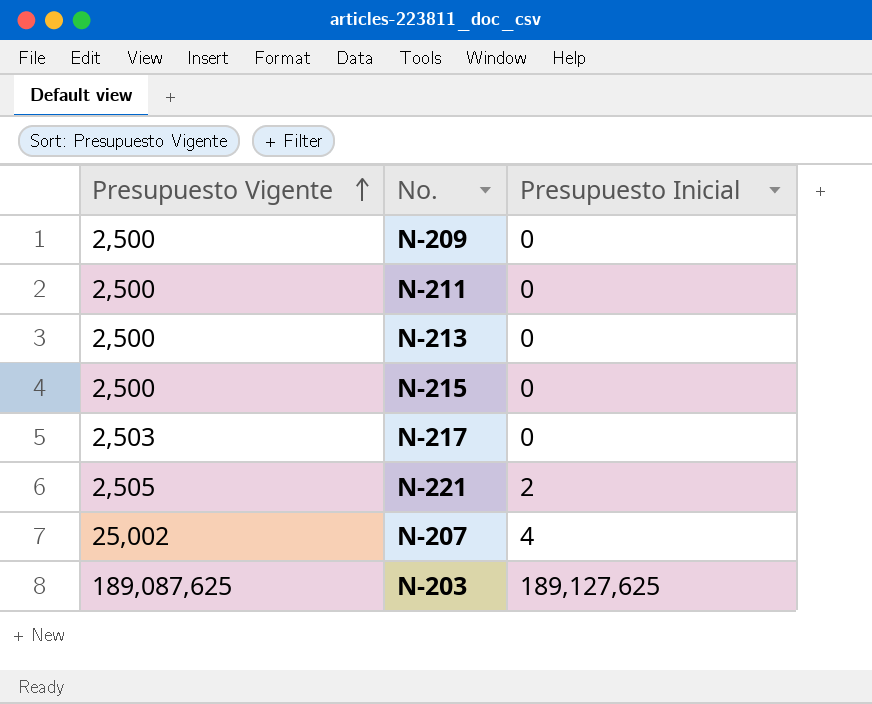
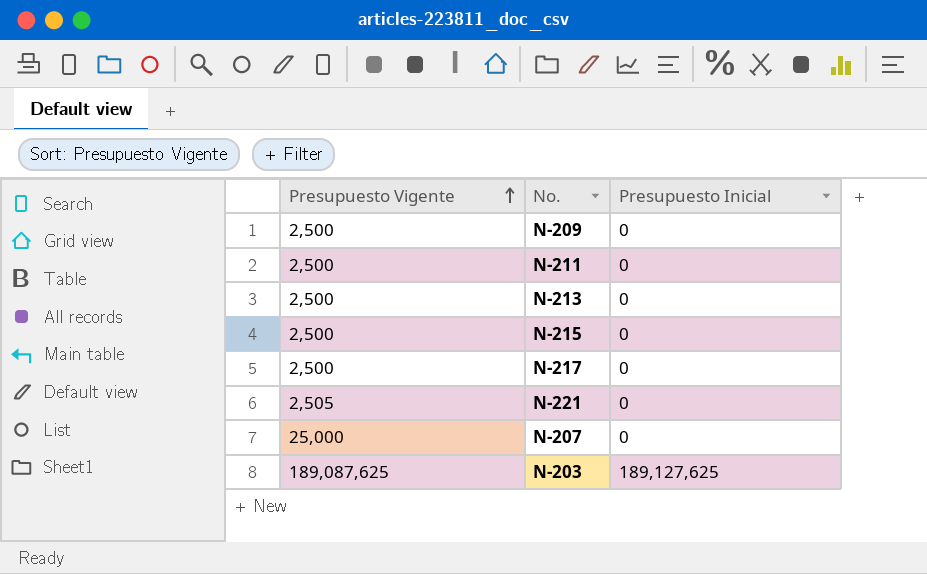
N-217 | Presupuesto Vigente: 2,503 -> 2,500
N-221 | Presupuesto Inicial: 2 -> 0
N-207 | Presupuesto Vigente: 25,002 -> 25,000
N-207 | Presupuesto Inicial: 4 -> 0

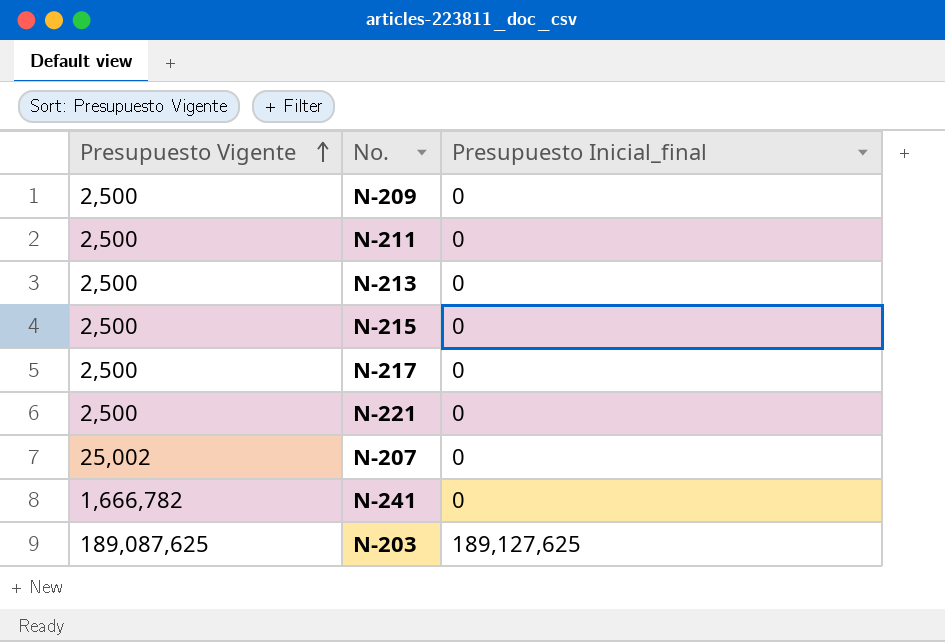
column name: Presupuesto Inicial -> Presupuesto Inicial_final
N-221 | Presupuesto Vigente: 2,505 -> 2,500
N-207 | Presupuesto Vigente: 25,000 -> 25,002
row N-241: none -> 1,666,782 | 0

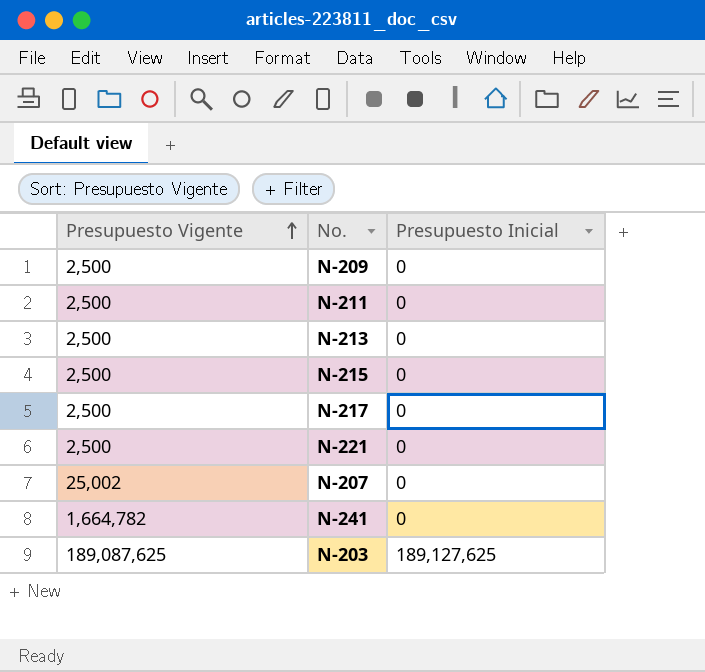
column name: Presupuesto Inicial_final -> Presupuesto Inicial
N-241 | Presupuesto Vigente: 1,666,782 -> 1,664,782

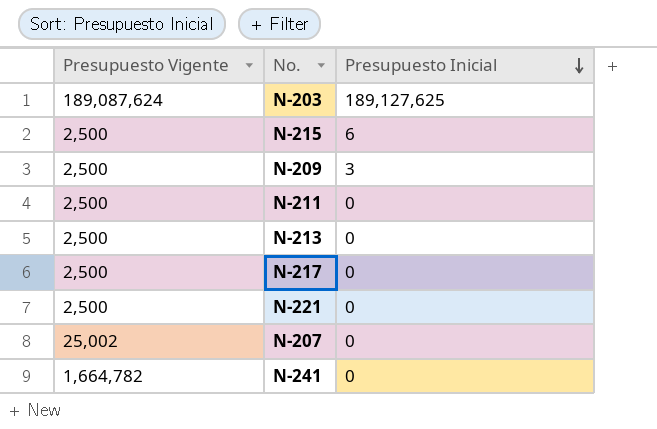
row order: Presupuesto Vigente ascending -> Presupuesto Inicial descending
N-203 | Presupuesto Vigente: 189,087,625 -> 189,087,624
N-215 | Presupuesto Inicial: 0 -> 6
N-209 | Presupuesto Inicial: 0 -> 3

